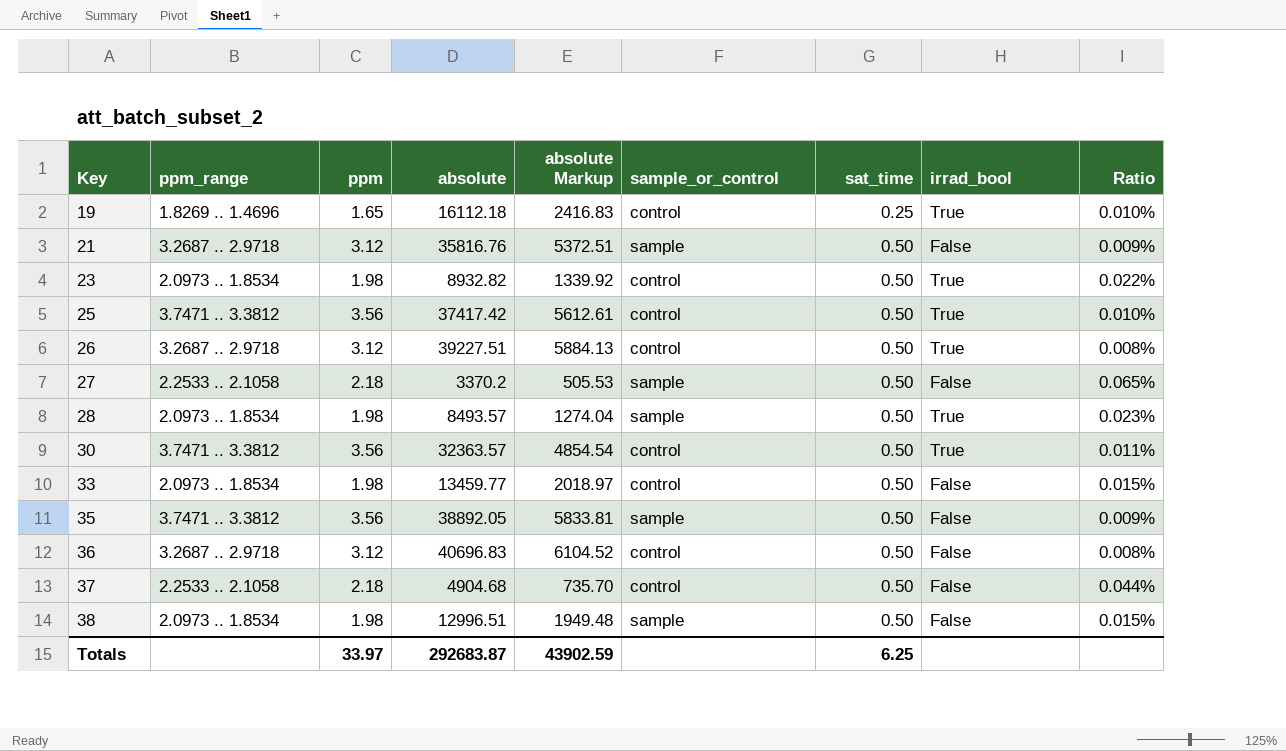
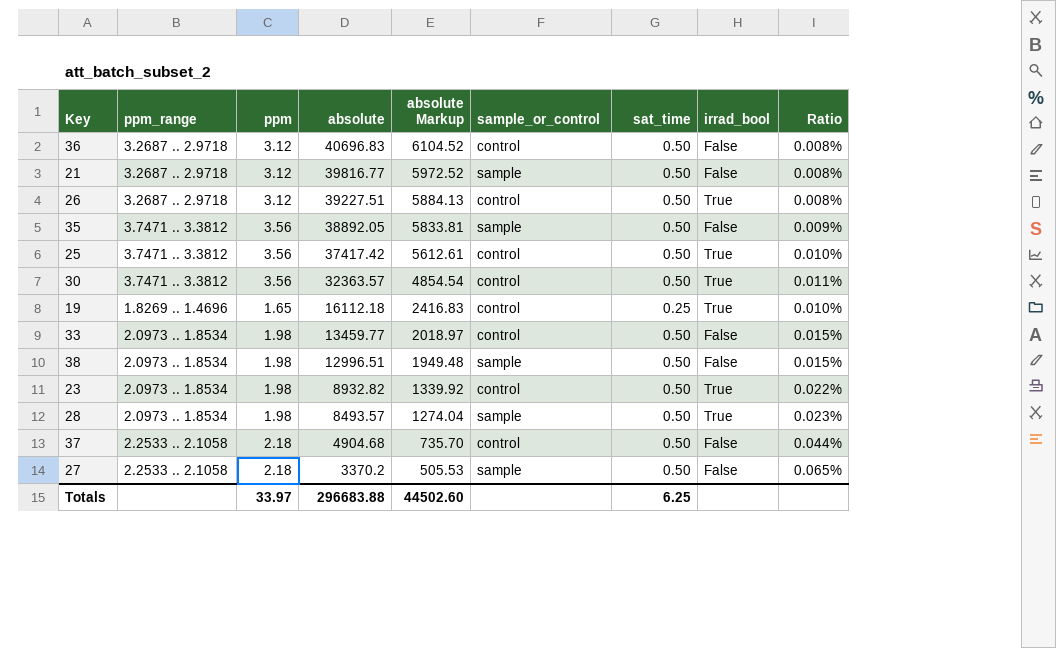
row order: Key ascending -> absolute descending
21 | absolute: 35816.76 -> 39816.77
21 | absolute Markup: 5372.51 -> 5972.52
21 | Ratio: 0.009% -> 0.008%
Totals | absolute: 292683.87 -> 296683.88
Totals | absolute Markup: 43902.59 -> 44502.60

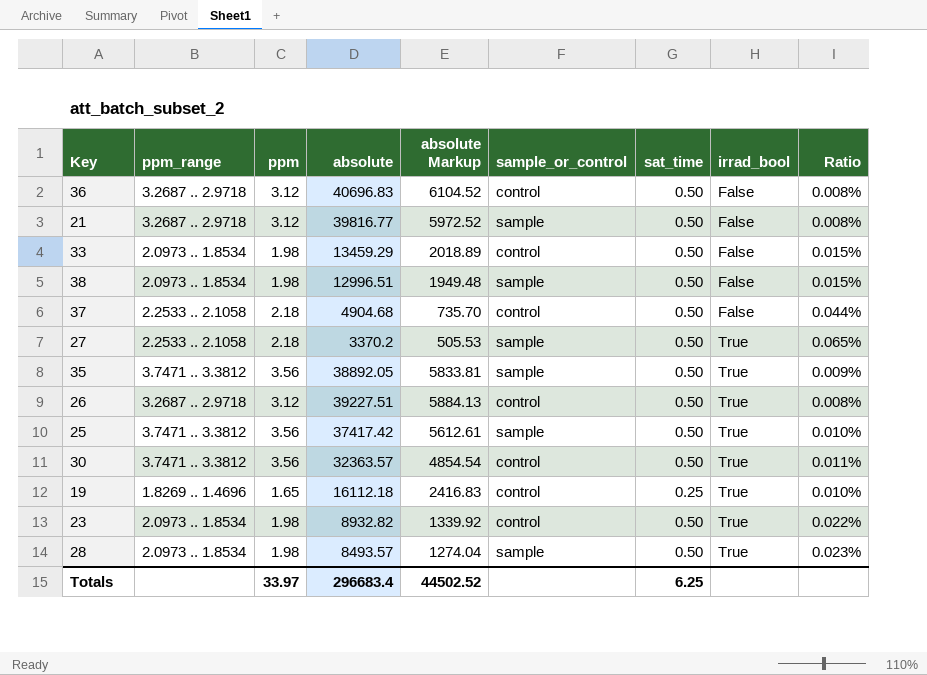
row order: absolute descending -> irrad_bool ascending
33 | absolute: 13459.77 -> 13459.29
33 | absolute Markup: 2018.97 -> 2018.89
27 | irrad_bool: False -> True
35 | irrad_bool: False -> True
25 | sample_or_control: control -> sample
Totals | absolute: 296683.88 -> 296683.4
Totals | absolute Markup: 44502.60 -> 44502.52

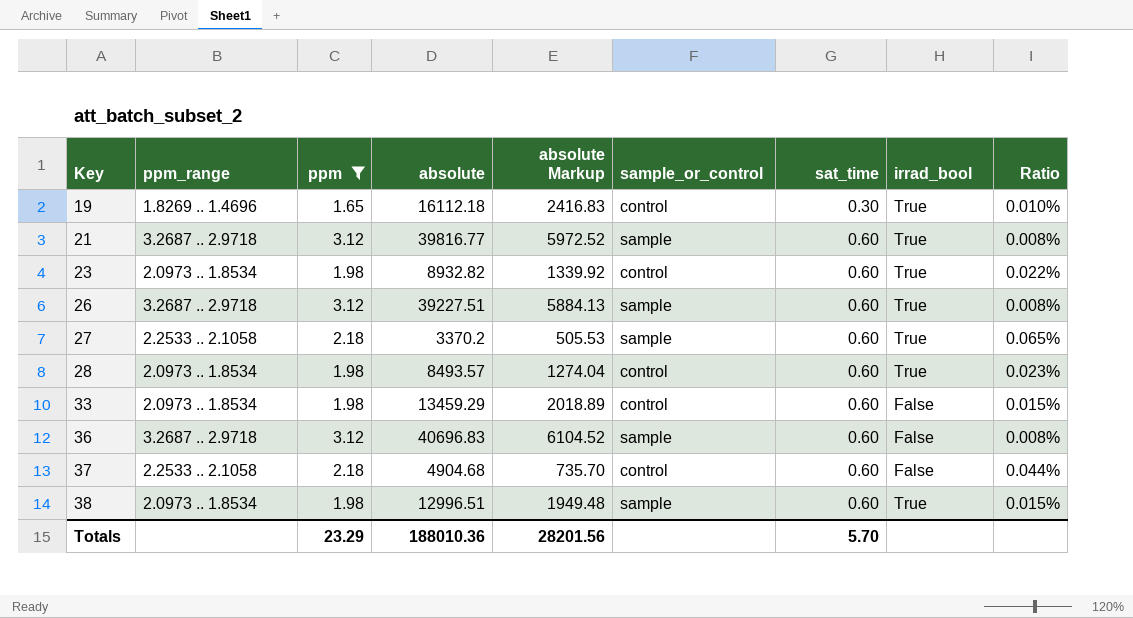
filter: none -> ppm != 3.56
row order: irrad_bool ascending -> Key ascending
19 | sat_time: 0.25 -> 0.30
21 | sat_time: 0.50 -> 0.60
21 | irrad_bool: False -> True
23 | sat_time: 0.50 -> 0.60
26 | sample_or_control: control -> sample
26 | sat_time: 0.50 -> 0.60
27 | sat_time: 0.50 -> 0.60
28 | sample_or_control: sample -> control
28 | sat_time: 0.50 -> 0.60
33 | sat_time: 0.50 -> 0.60
36 | sample_or_control: control -> sample
36 | sat_time: 0.50 -> 0.60
37 | sat_time: 0.50 -> 0.60
38 | sat_time: 0.50 -> 0.60
38 | irrad_bool: False -> True
Totals | ppm: 33.97 -> 23.29
Totals | absolute: 296683.4 -> 188010.36
Totals | absolute Markup: 44502.52 -> 28201.56
Totals | sat_time: 6.25 -> 5.70

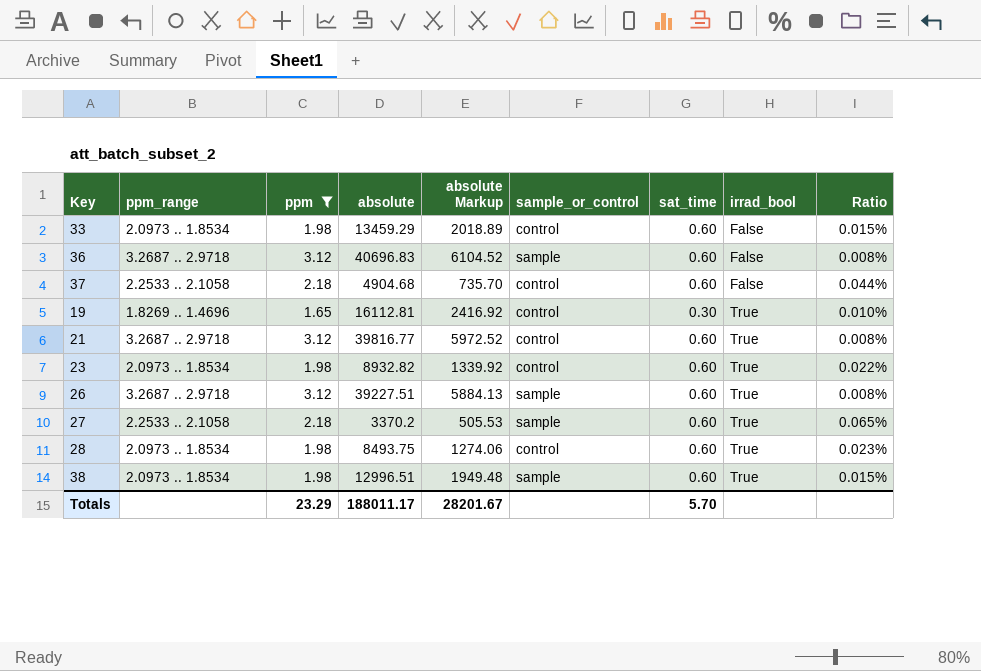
row order: Key ascending -> irrad_bool ascending
19 | absolute: 16112.18 -> 16112.81
19 | absolute Markup: 2416.83 -> 2416.92
21 | sample_or_control: sample -> control
28 | absolute: 8493.57 -> 8493.75
28 | absolute Markup: 1274.04 -> 1274.06
Totals | absolute: 188010.36 -> 188011.17
Totals | absolute Markup: 28201.56 -> 28201.67

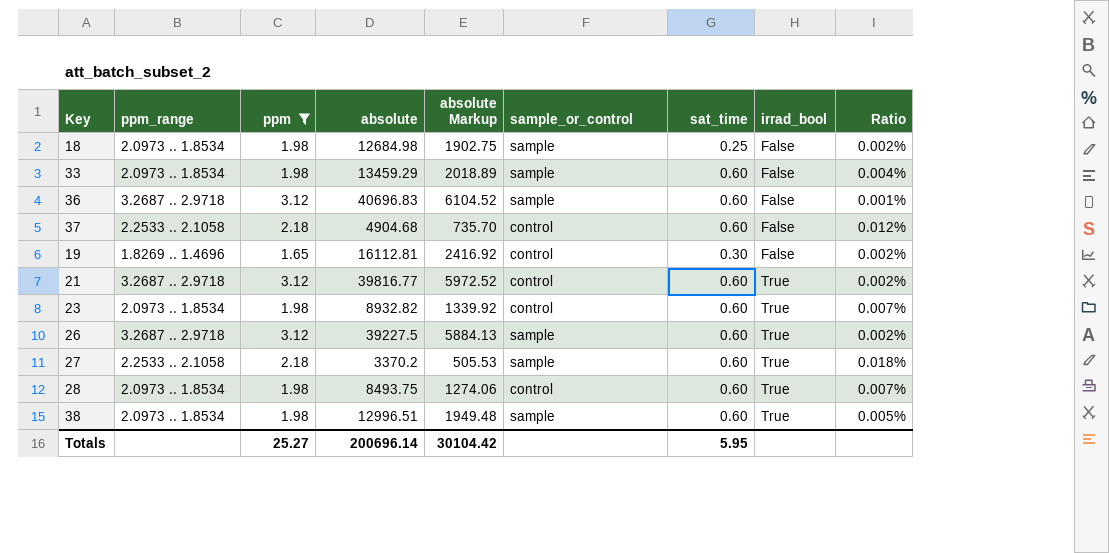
column Ratio | formula: [ppm] / [absolute] -> [sat_time] / [absolute]
row 18: none -> 2.0973 .. 1.8534 | 1.98 | 12684.98 | 1902.75 | sample | 0.25 | False | 0.002%
33 | sample_or_control: control -> sample
19 | irrad_bool: True -> False
26 | absolute: 39227.51 -> 39227.5
Totals | ppm: 23.29 -> 25.27
Totals | absolute: 188011.17 -> 200696.14
Totals | absolute Markup: 28201.67 -> 30104.42
Totals | sat_time: 5.70 -> 5.95

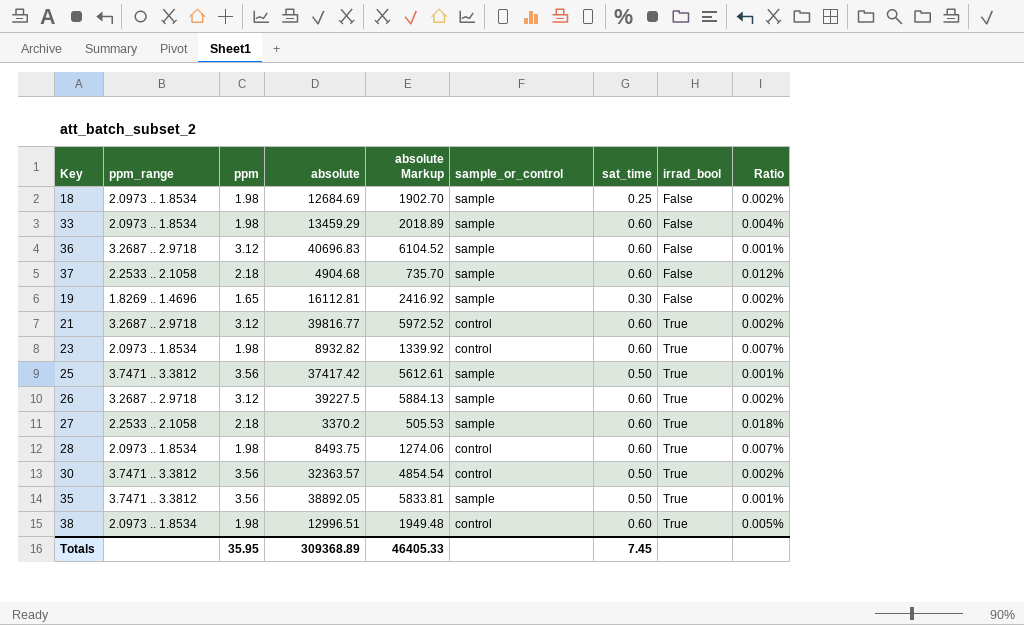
filter: ppm != 3.56 -> none
18 | absolute: 12684.98 -> 12684.69
18 | absolute Markup: 1902.75 -> 1902.70
37 | sample_or_control: control -> sample
19 | sample_or_control: control -> sample
38 | sample_or_control: sample -> control
Totals | ppm: 25.27 -> 35.95
Totals | absolute: 200696.14 -> 309368.89
Totals | absolute Markup: 30104.42 -> 46405.33
Totals | sat_time: 5.95 -> 7.45

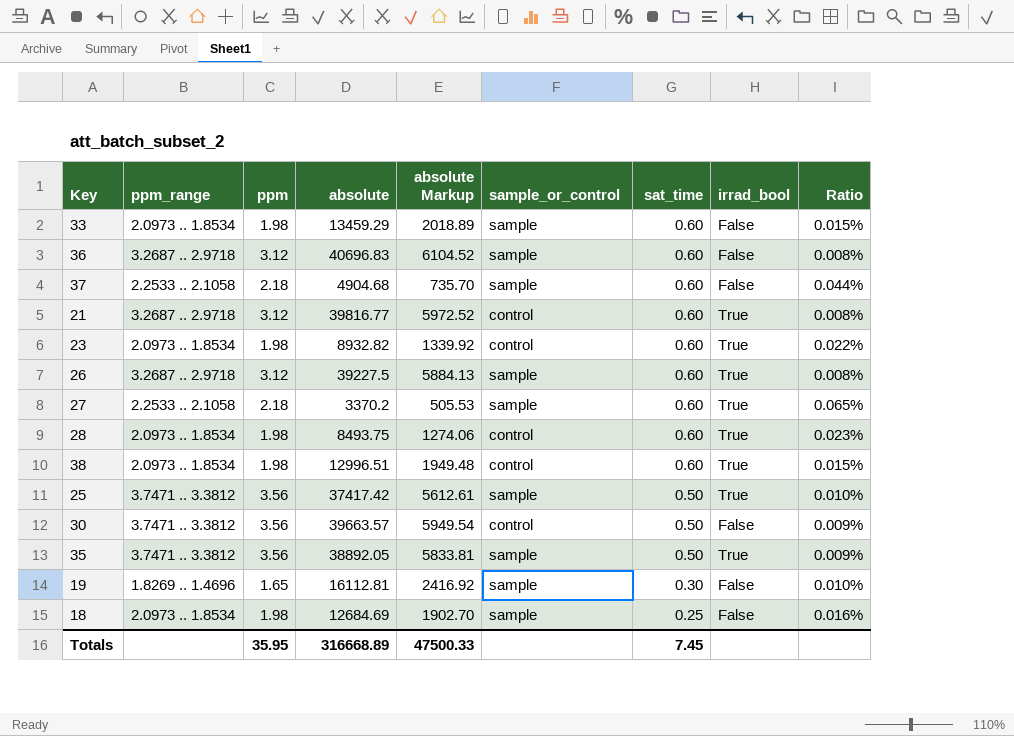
row order: irrad_bool ascending -> sat_time descending
column Ratio | formula: [sat_time] / [absolute] -> [ppm] / [absolute]
30 | absolute: 32363.57 -> 39663.57
30 | absolute Markup: 4854.54 -> 5949.54
30 | irrad_bool: True -> False
Totals | absolute: 309368.89 -> 316668.89
Totals | absolute Markup: 46405.33 -> 47500.33

